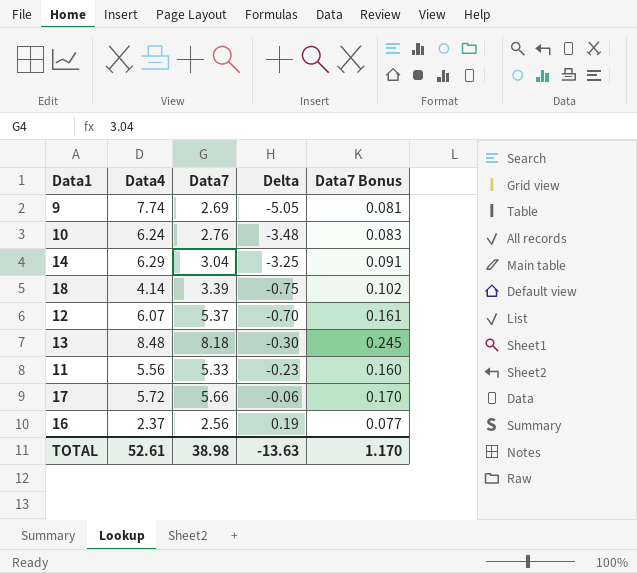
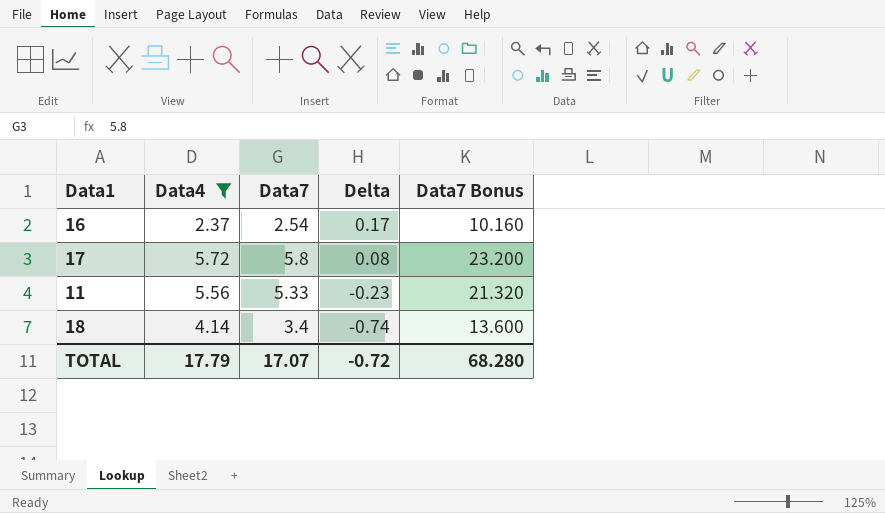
filter: none -> Data4 <= 5.72
row order: Delta ascending -> Delta descending
column Data7 Bonus | formula: [Data7] * 0.03 -> [Data7] * 4
16 | Data7: 2.56 -> 2.54
16 | Delta: 0.19 -> 0.17
17 | Data7: 5.66 -> 5.8
17 | Delta: -0.06 -> 0.08
18 | Data7: 3.39 -> 3.4
18 | Delta: -0.75 -> -0.74
TOTAL | Data4: 52.61 -> 17.79
TOTAL | Data7: 38.98 -> 17.07
TOTAL | Delta: -13.63 -> -0.72
TOTAL | Data7 Bonus: 1.170 -> 68.280

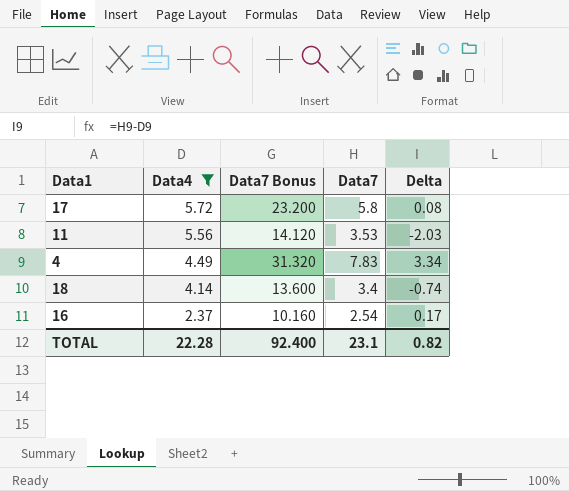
row order: Delta descending -> Data4 descending
column Data7 Bonus | position: 5 -> 3
11 | Data7 Bonus: 21.320 -> 14.120
11 | Data7: 5.33 -> 3.53
11 | Delta: -0.23 -> -2.03
row 4: none -> 4.49 | 31.320 | 7.83 | 3.34
TOTAL | Data4: 17.79 -> 22.28
TOTAL | Data7 Bonus: 68.280 -> 92.400
TOTAL | Data7: 17.07 -> 23.1
TOTAL | Delta: -0.72 -> 0.82

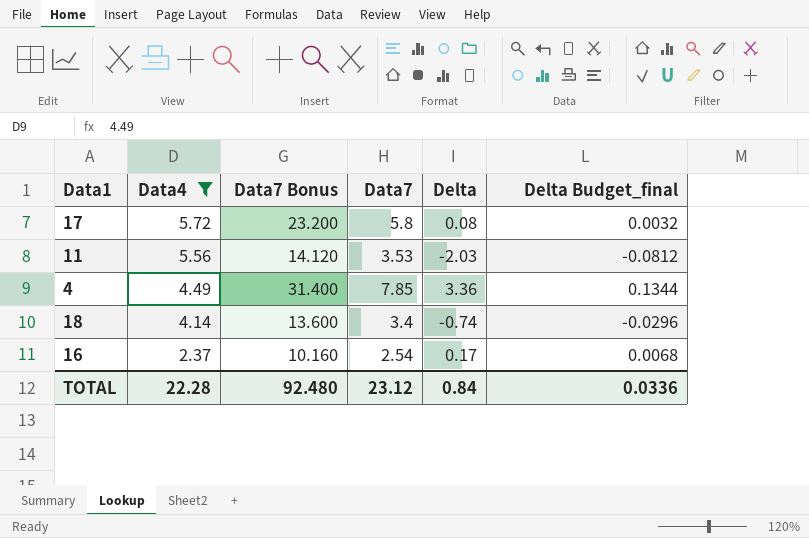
column Delta Budget_final | formula: none -> [Delta] * 0.04
4 | Data7 Bonus: 31.320 -> 31.400
4 | Data7: 7.83 -> 7.85
4 | Delta: 3.34 -> 3.36
TOTAL | Data7 Bonus: 92.400 -> 92.480
TOTAL | Data7: 23.1 -> 23.12
TOTAL | Delta: 0.82 -> 0.84

